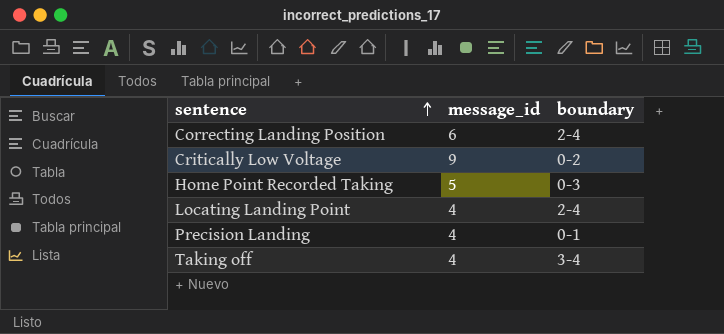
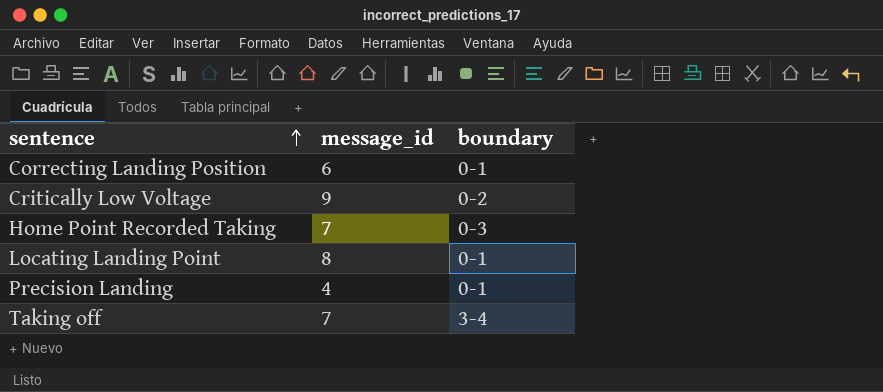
Correcting Landing Position | boundary: 2-4 -> 0-1
Home Point Recorded Taking | message_id: 5 -> 7
Locating Landing Point | message_id: 4 -> 8
Locating Landing Point | boundary: 2-4 -> 0-1
Taking off | message_id: 4 -> 7

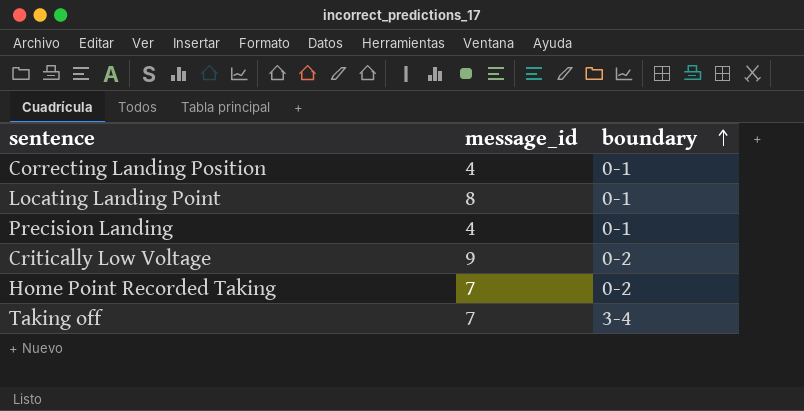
row order: sentence ascending -> boundary ascending
Correcting Landing Position | message_id: 6 -> 4
Home Point Recorded Taking | boundary: 0-3 -> 0-2

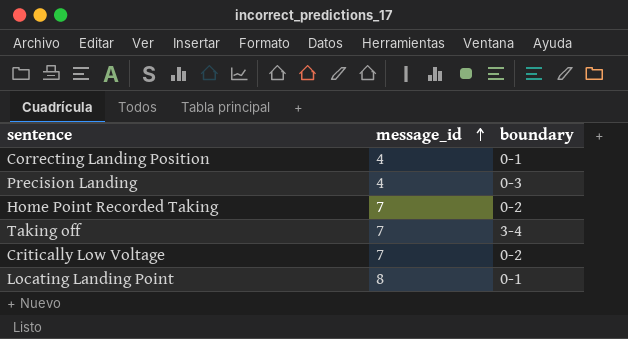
row order: boundary ascending -> message_id ascending
Precision Landing | boundary: 0-1 -> 0-3
Critically Low Voltage | message_id: 9 -> 7

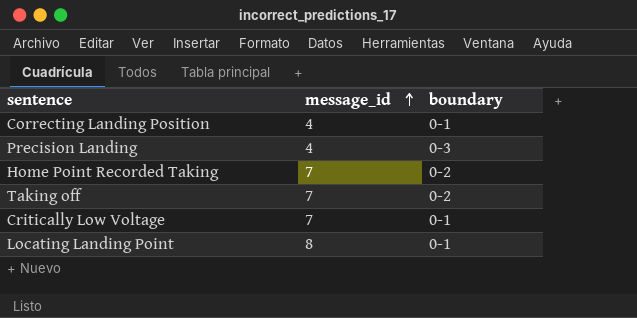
Taking off | boundary: 3-4 -> 0-2
Critically Low Voltage | boundary: 0-2 -> 0-1

